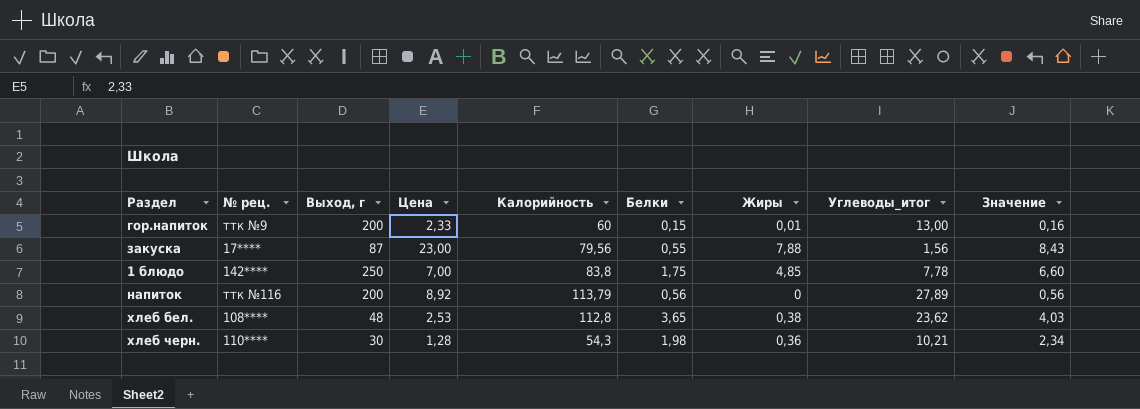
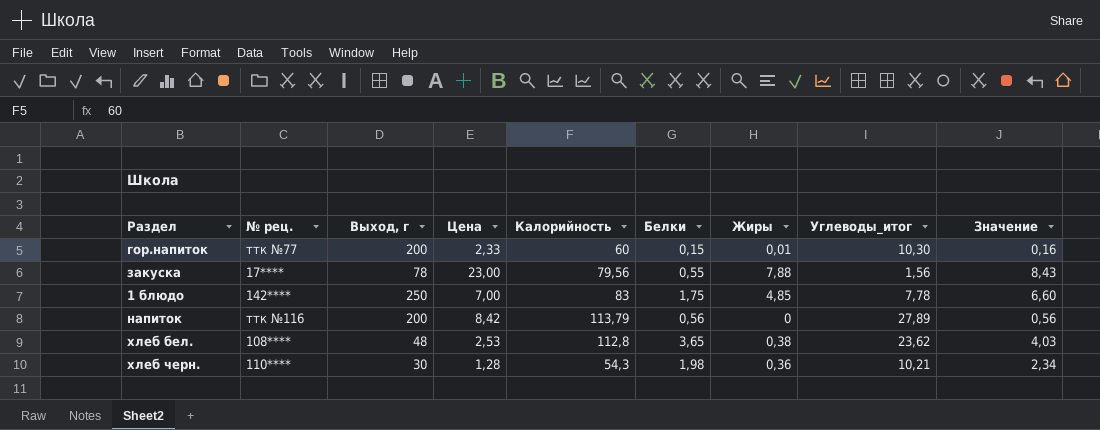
гор.напиток | № рец.: ттк №9 -> ттк №77
гор.напиток | Углеводы_итог: 13,00 -> 10,30
закуска | Выход, г: 87 -> 78
1 блюдо | Калорийность: 83,8 -> 83
напиток | Цена: 8,92 -> 8,42

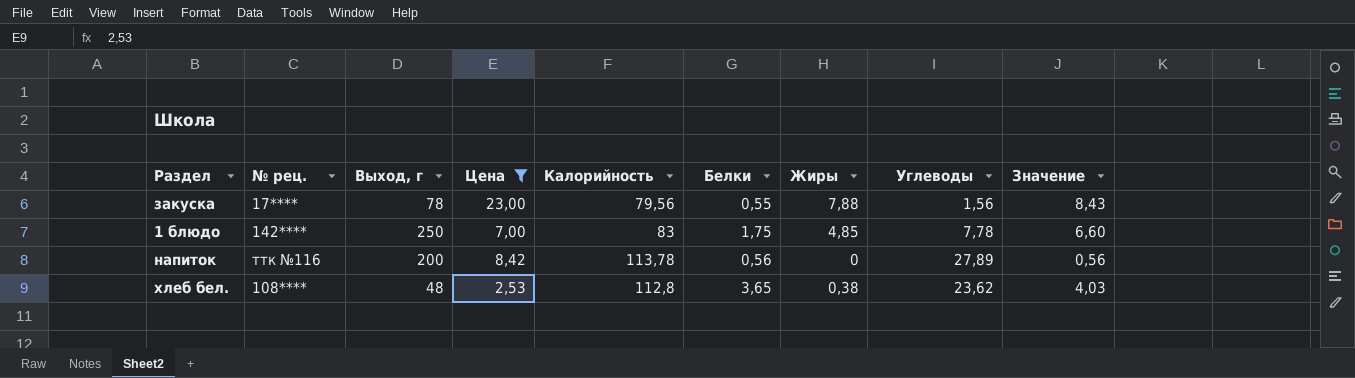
filter: none -> Цена >= 2,53
column name: Углеводы_итог -> Углеводы
напиток | Калорийность: 113,79 -> 113,78

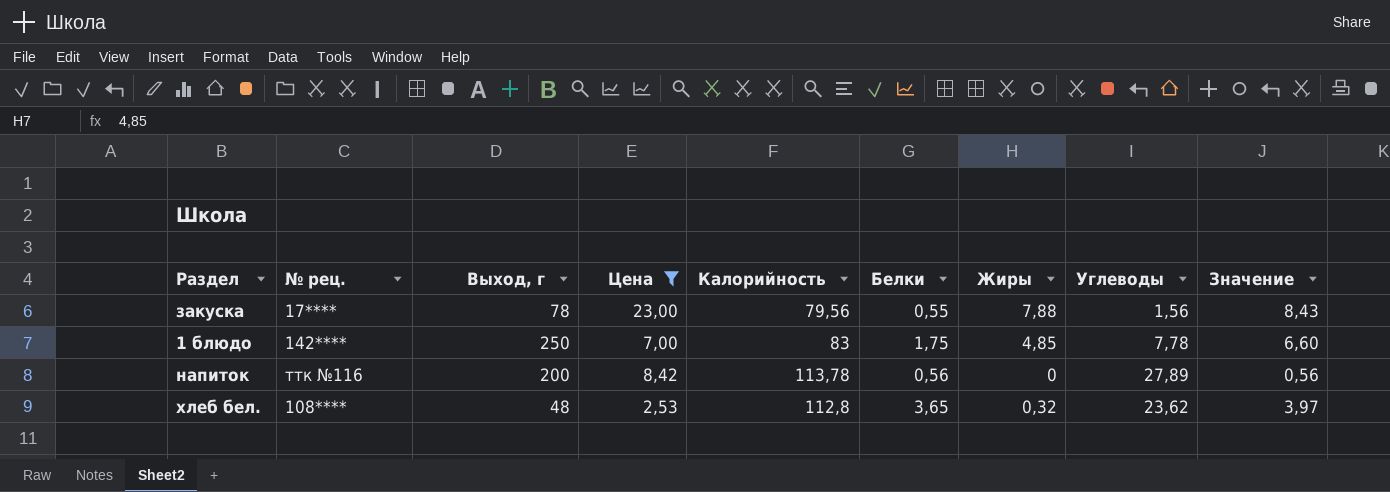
хлеб бел. | Жиры: 0,38 -> 0,32
хлеб бел. | Значение: 4,03 -> 3,97

